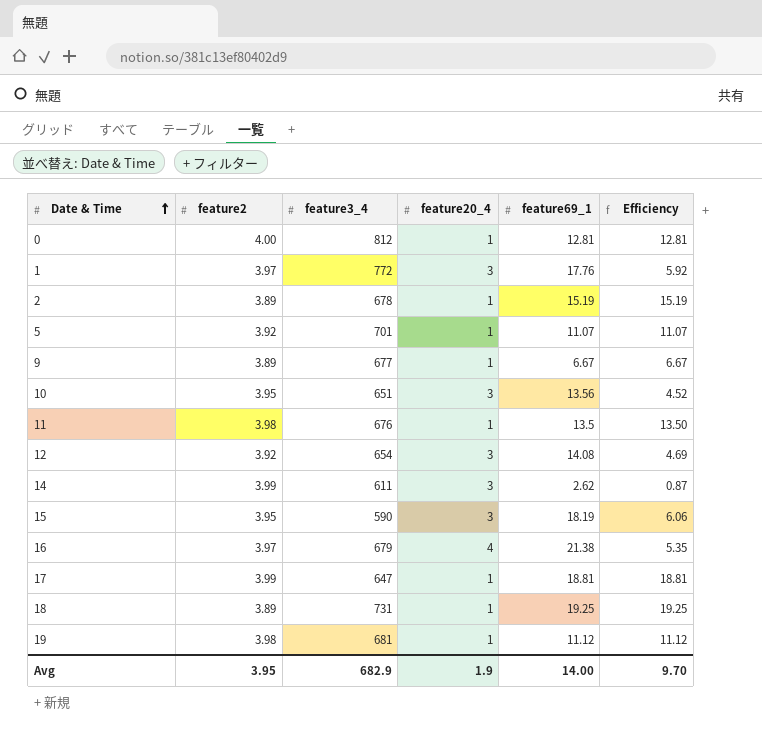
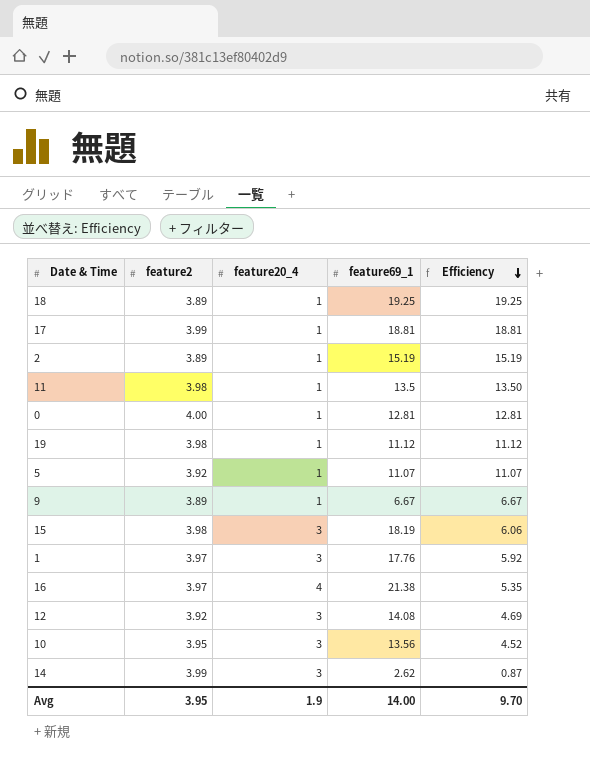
row order: Date & Time ascending -> Efficiency descending
column feature3_4 | position: 3 -> none
15 | feature2: 3.95 -> 3.98

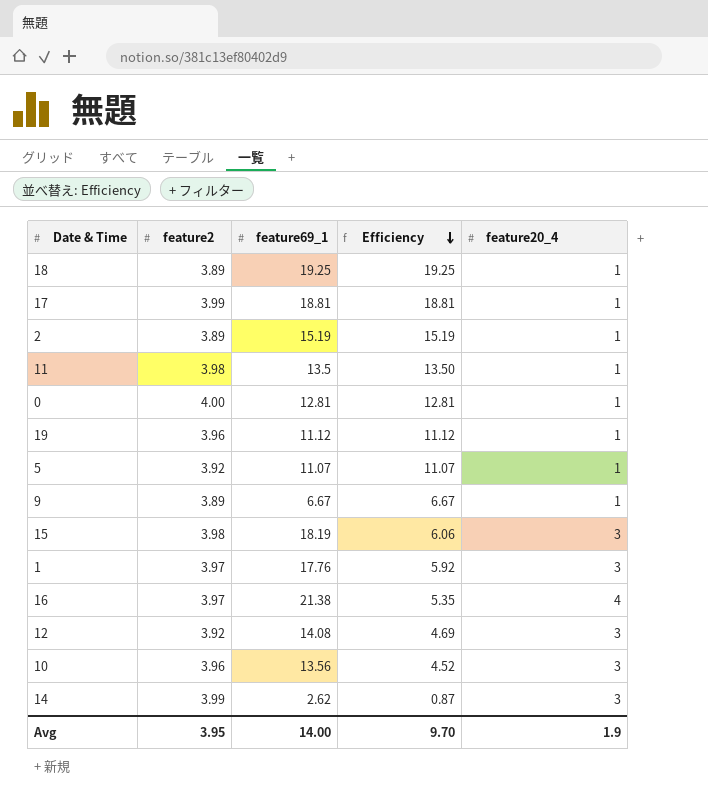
column feature20_4 | position: 3 -> 5
19 | feature2: 3.98 -> 3.96
10 | feature2: 3.95 -> 3.96

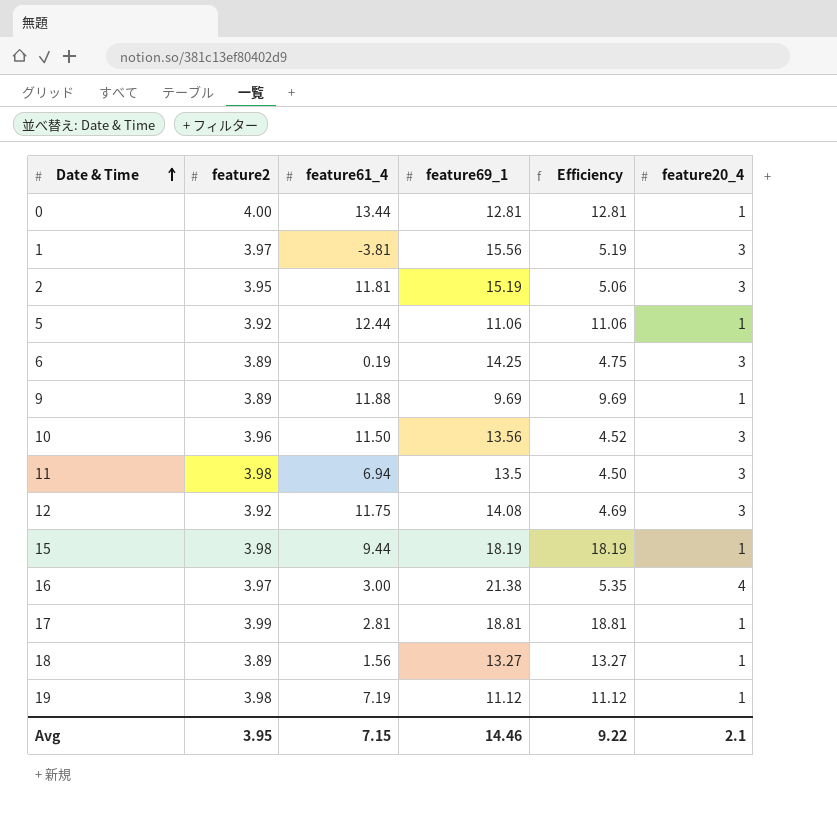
row order: Efficiency descending -> Date & Time ascending
column feature61_4 | position: none -> 3
row 14: 3.99 | 2.62 | 0.87 | 3 -> none
1 | feature69_1: 17.76 -> 15.56
1 | Efficiency: 5.92 -> 5.19
2 | feature2: 3.89 -> 3.95
2 | Efficiency: 15.19 -> 5.06
2 | feature20_4: 1 -> 3
5 | feature69_1: 11.07 -> 11.06
5 | Efficiency: 11.07 -> 11.06
row 6: none -> 3.89 | 0.19 | 14.25 | 4.75 | 3
9 | feature69_1: 6.67 -> 9.69
9 | Efficiency: 6.67 -> 9.69
11 | Efficiency: 13.50 -> 4.50
11 | feature20_4: 1 -> 3
15 | Efficiency: 6.06 -> 18.19
15 | feature20_4: 3 -> 1
18 | feature69_1: 19.25 -> 13.27
18 | Efficiency: 19.25 -> 13.27
19 | feature2: 3.96 -> 3.98
Avg | feature69_1: 14.00 -> 14.46
Avg | Efficiency: 9.70 -> 9.22
Avg | feature20_4: 1.9 -> 2.1

